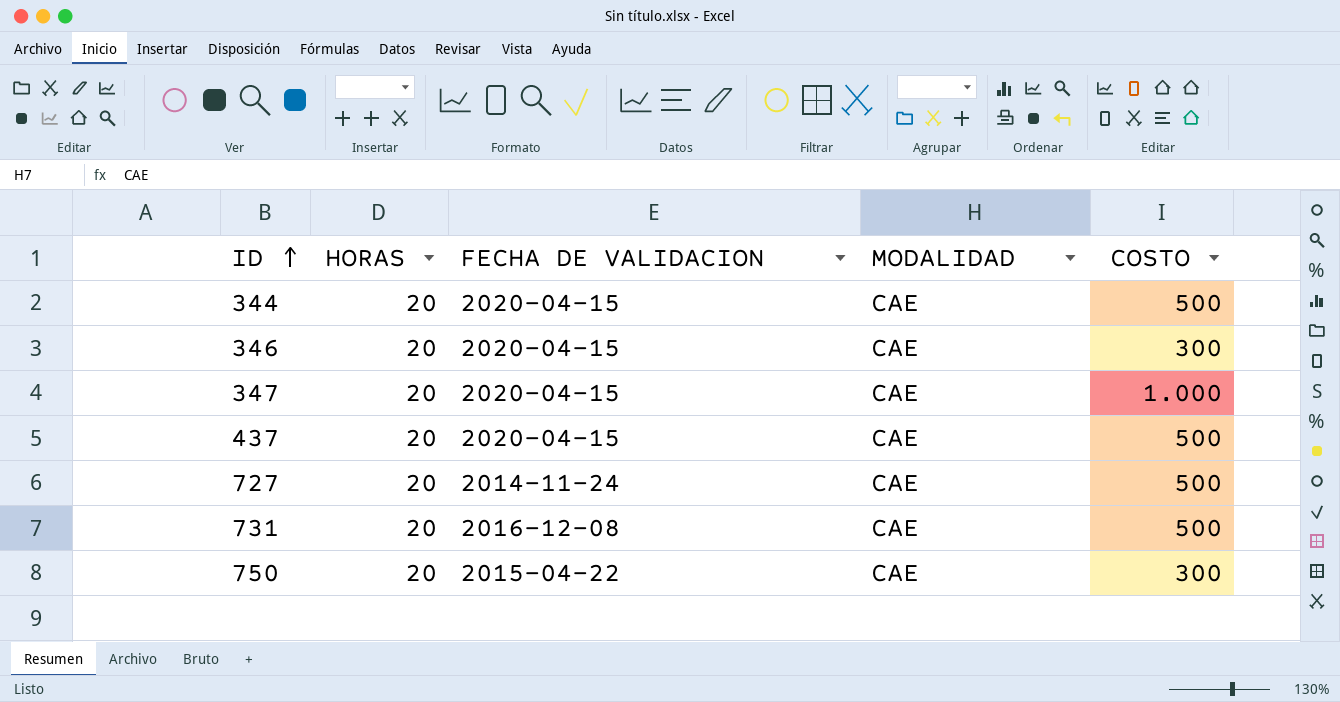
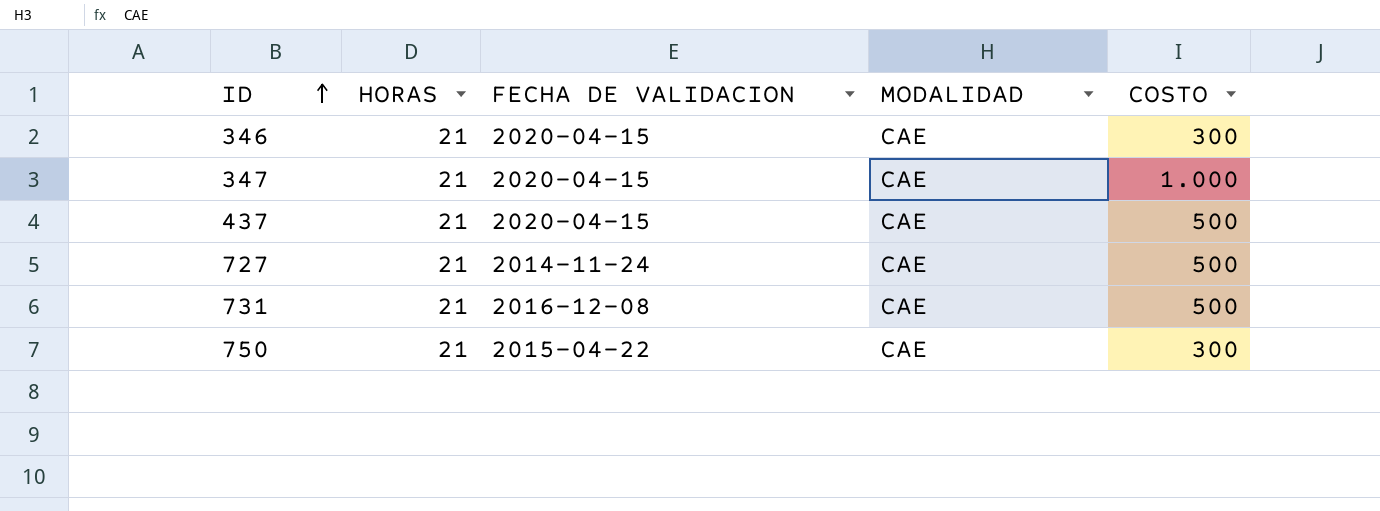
row 344: 20 | 2020-04-15 | CAE | 500 -> none
346 | HORAS: 20 -> 21
347 | HORAS: 20 -> 21
437 | HORAS: 20 -> 21
727 | HORAS: 20 -> 21
731 | HORAS: 20 -> 21
750 | HORAS: 20 -> 21

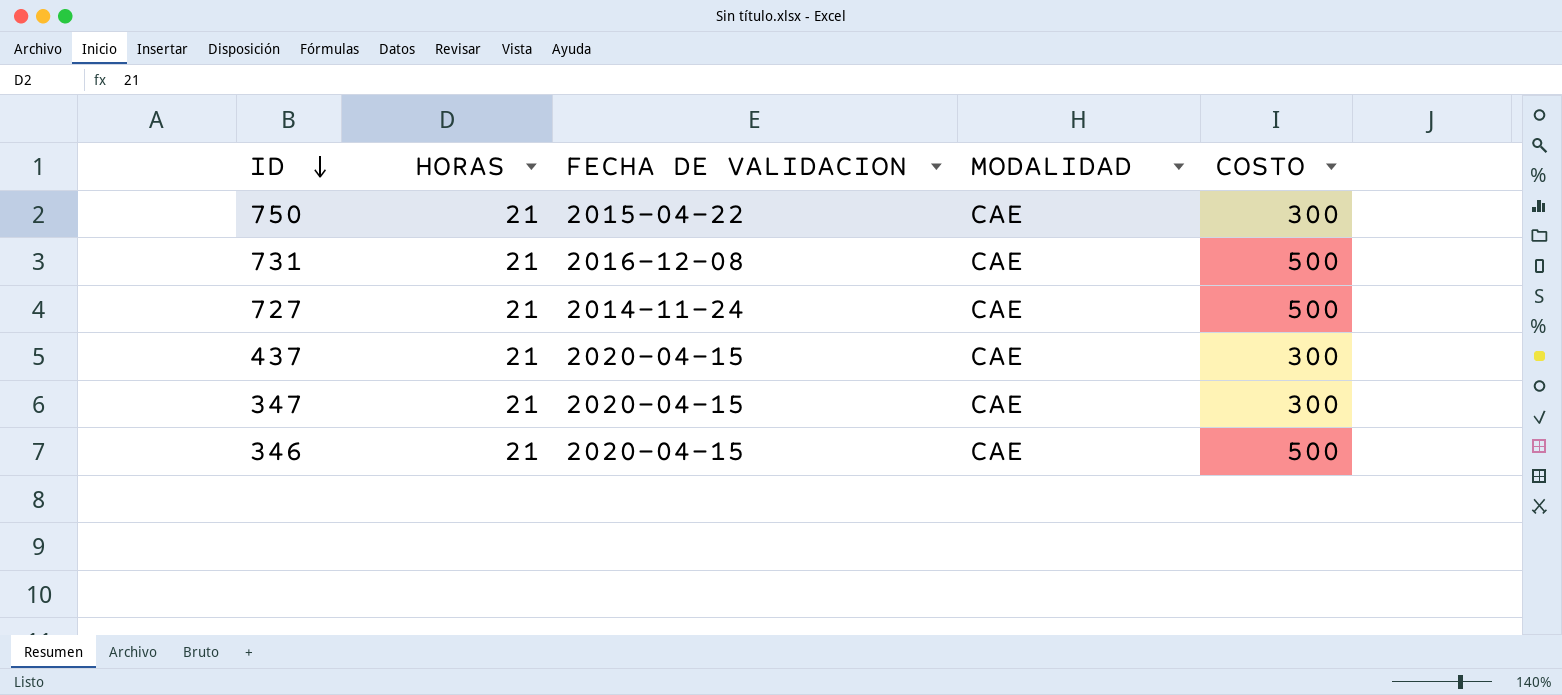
row order: ID ascending -> ID descending
437 | COSTO: 500 -> 300
347 | COSTO: 1.000 -> 300
346 | COSTO: 300 -> 500

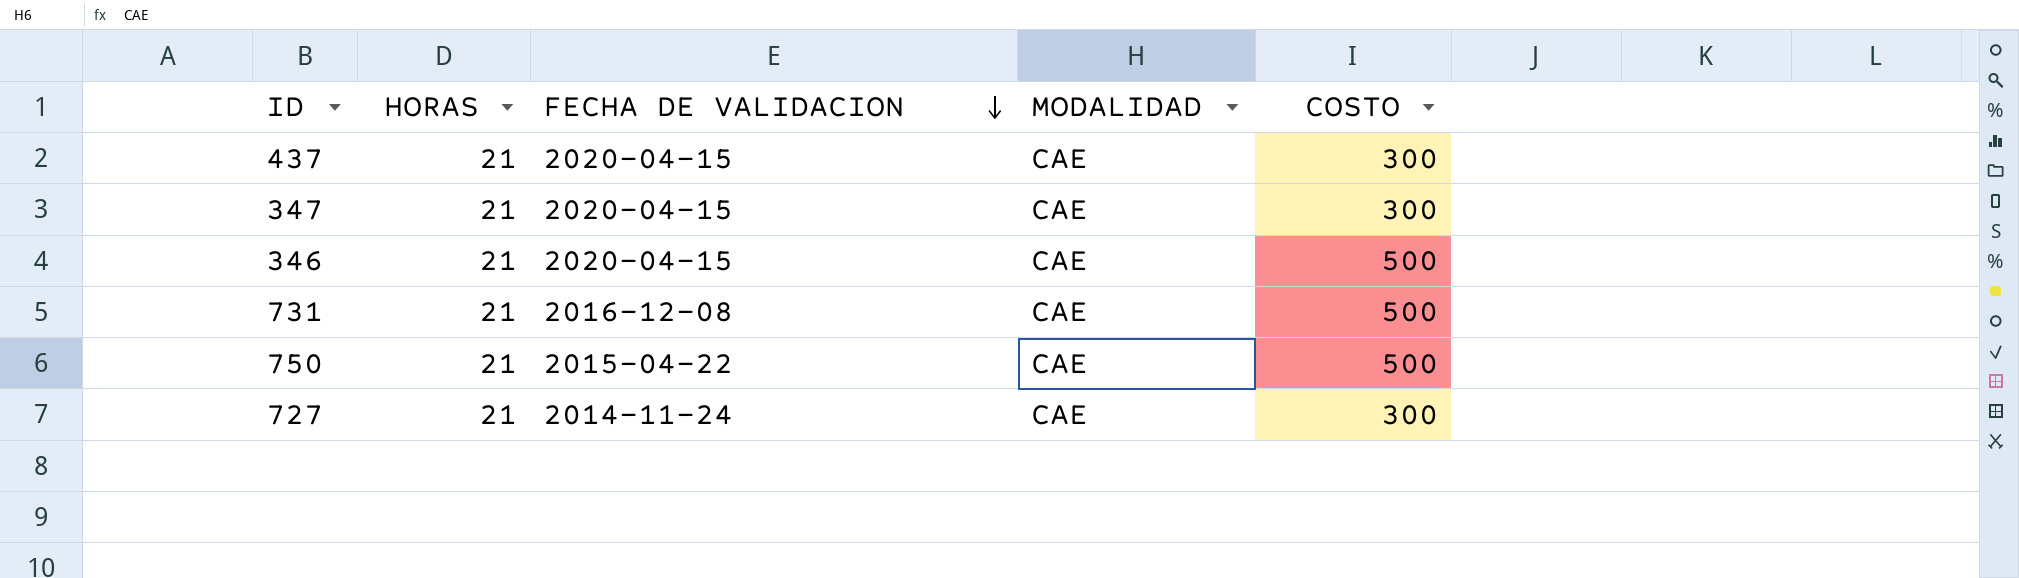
row order: ID descending -> FECHA DE VALIDACION descending
750 | COSTO: 300 -> 500
727 | COSTO: 500 -> 300

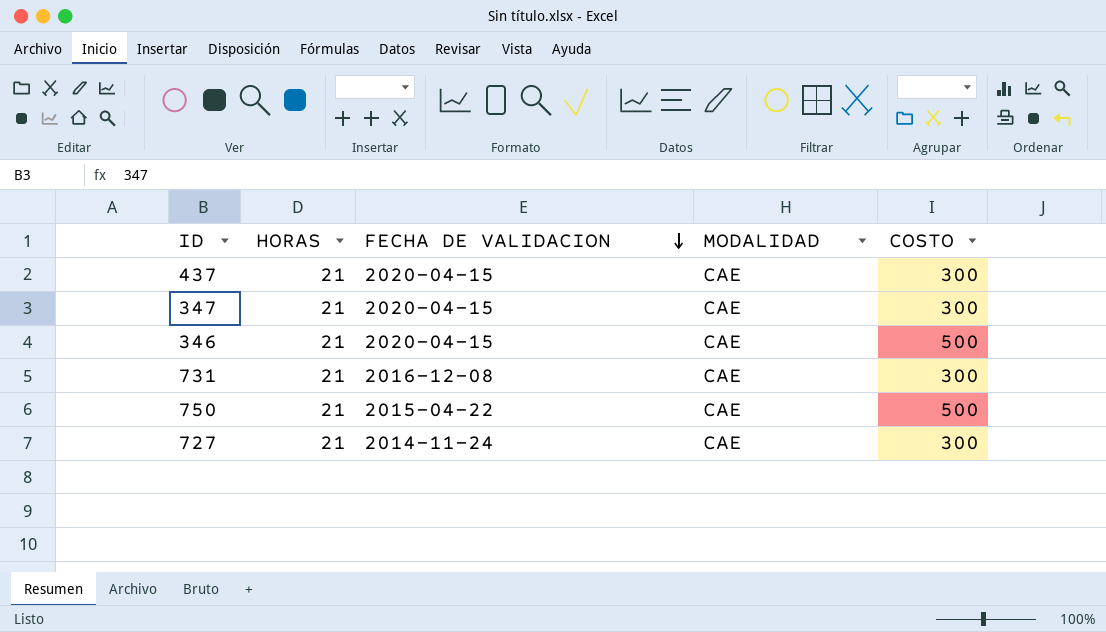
731 | COSTO: 500 -> 300

